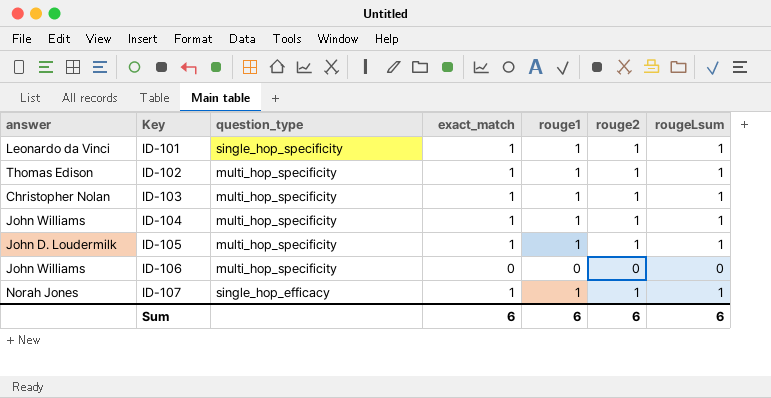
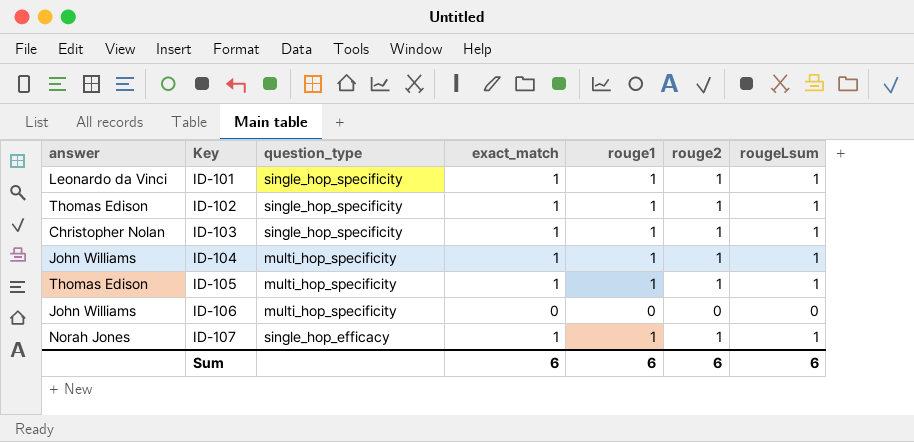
ID-102 | question_type: multi_hop_specificity -> single_hop_specificity
ID-103 | question_type: multi_hop_specificity -> single_hop_specificity
ID-105 | answer: John D. Loudermilk -> Thomas Edison

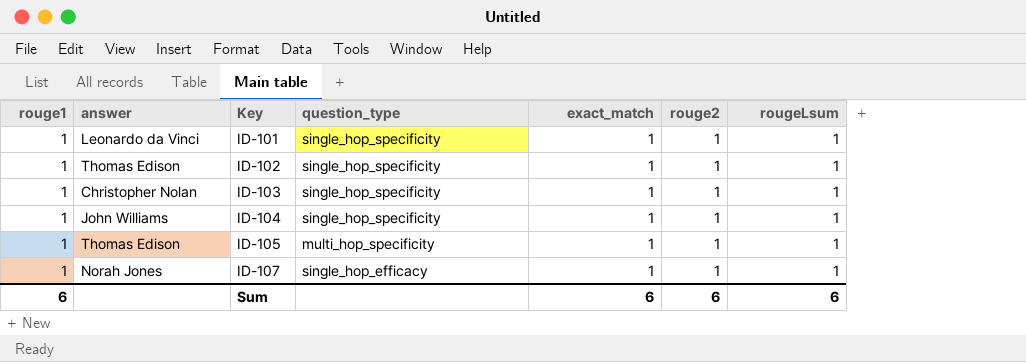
column rouge1 | position: 5 -> 1
row ID-106: John Williams | multi_hop_specificity | 0 | 0 | 0 | 0 -> none
ID-104 | question_type: multi_hop_specificity -> single_hop_specificity

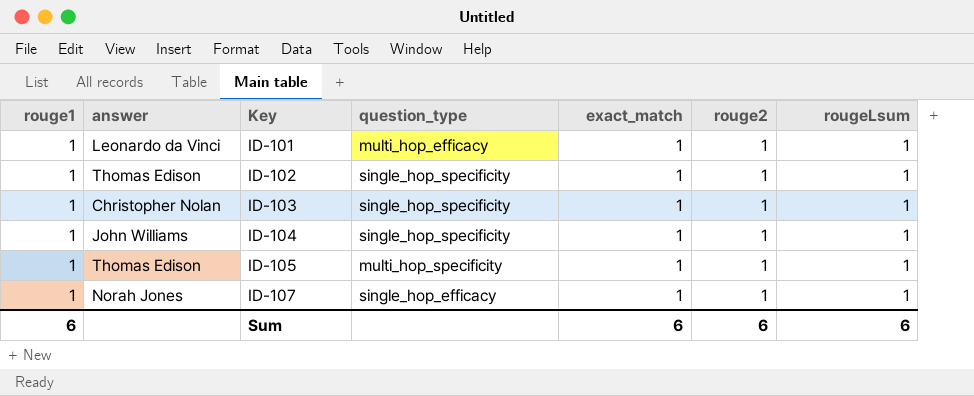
ID-101 | question_type: single_hop_specificity -> multi_hop_efficacy

